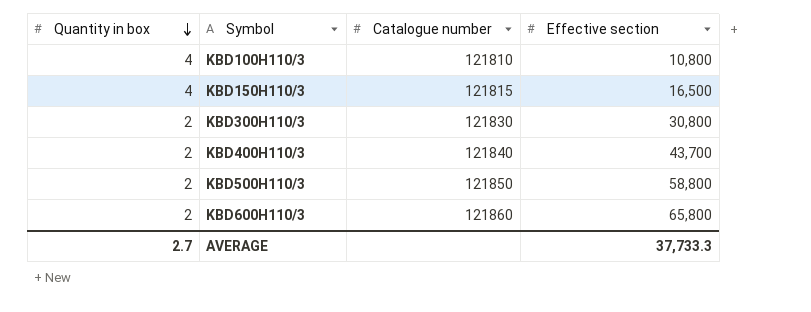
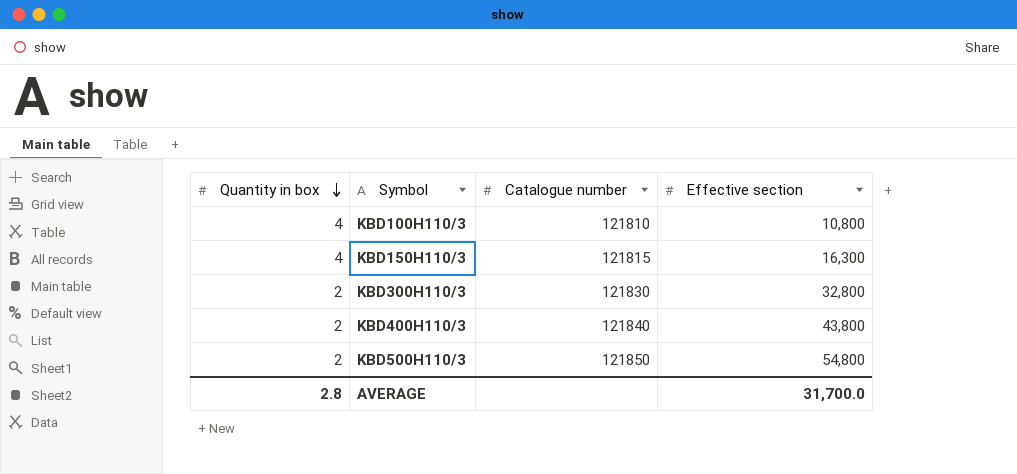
row KBD600H110/3: 2 | 121860 | 65,800 -> none
KBD150H110/3 | Effective section: 16,500 -> 16,300
KBD300H110/3 | Effective section: 30,800 -> 32,800
KBD400H110/3 | Effective section: 43,700 -> 43,800
KBD500H110/3 | Effective section: 58,800 -> 54,800
AVERAGE | Quantity in box: 2.7 -> 2.8
AVERAGE | Effective section: 37,733.3 -> 31,700.0

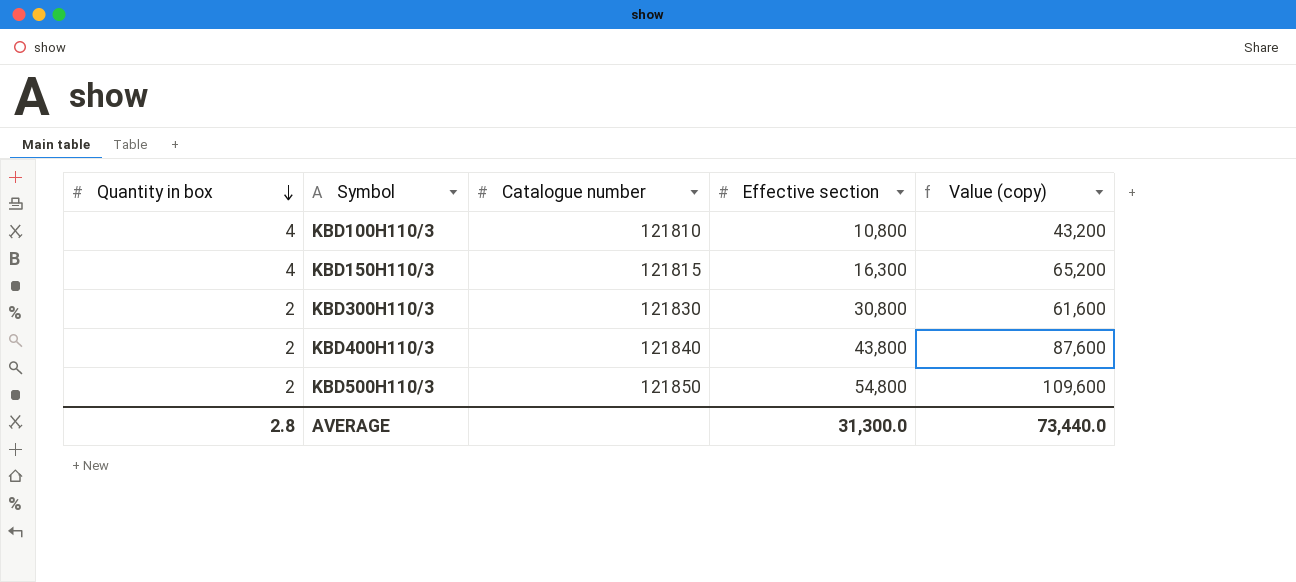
column Value (copy) | formula: none -> [Quantity in box] * [Effective section]
KBD300H110/3 | Effective section: 32,800 -> 30,800
AVERAGE | Effective section: 31,700.0 -> 31,300.0

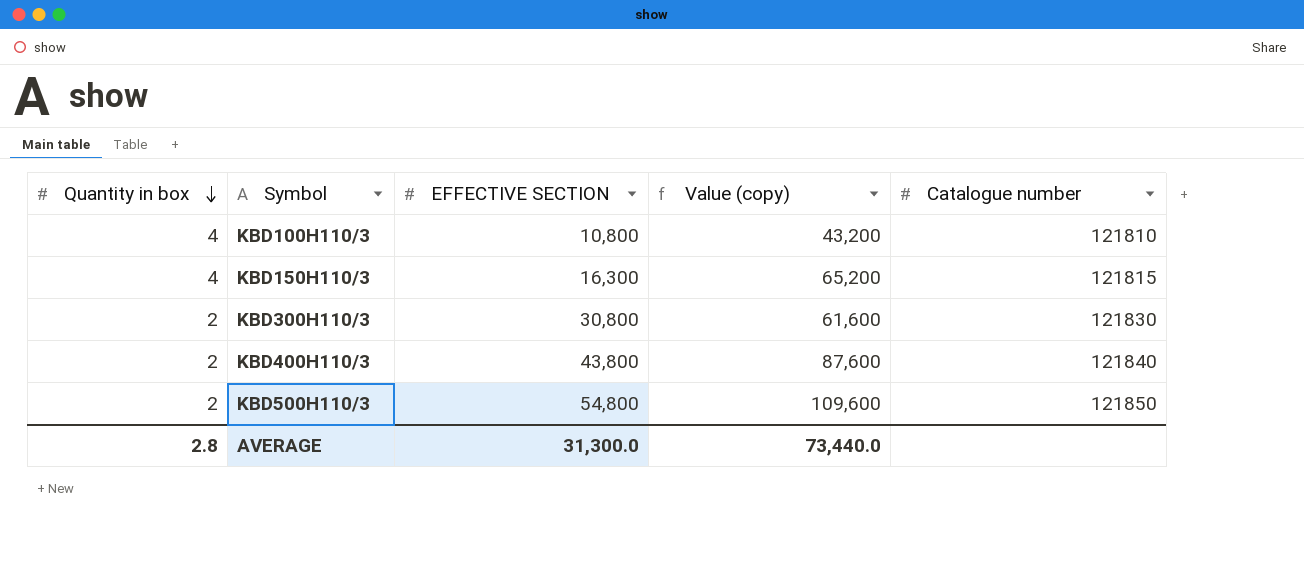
column name: Effective section -> EFFECTIVE SECTION
column Catalogue number | position: 3 -> 5

